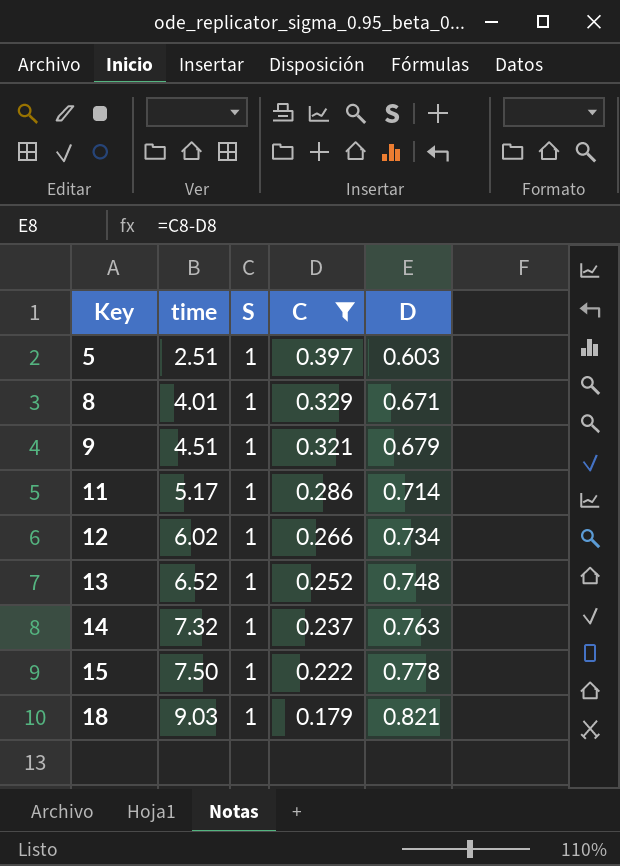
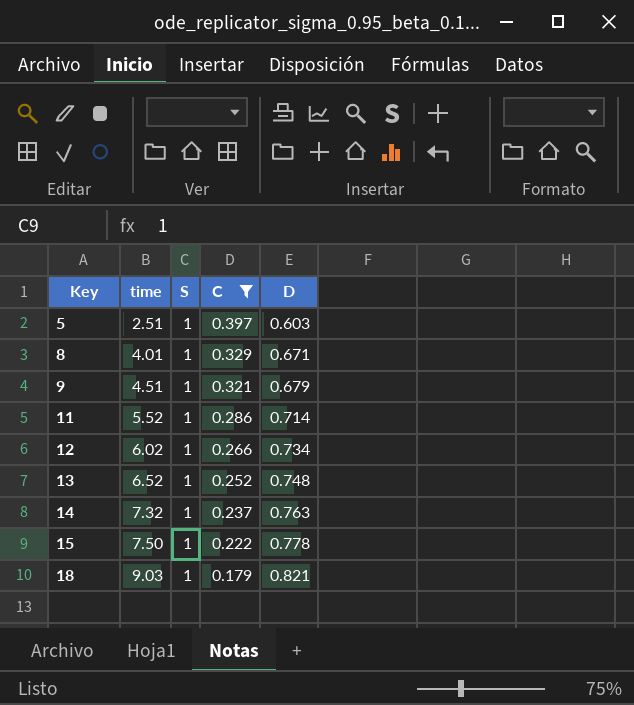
11 | time: 5.17 -> 5.52

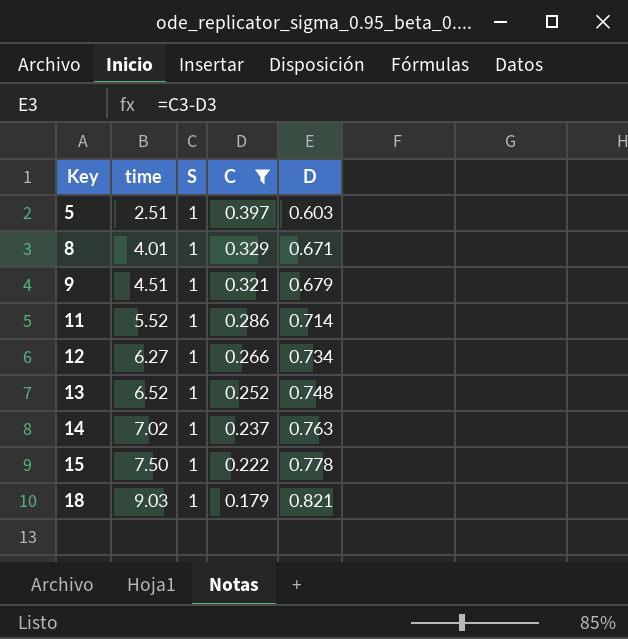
12 | time: 6.02 -> 6.27
14 | time: 7.32 -> 7.02

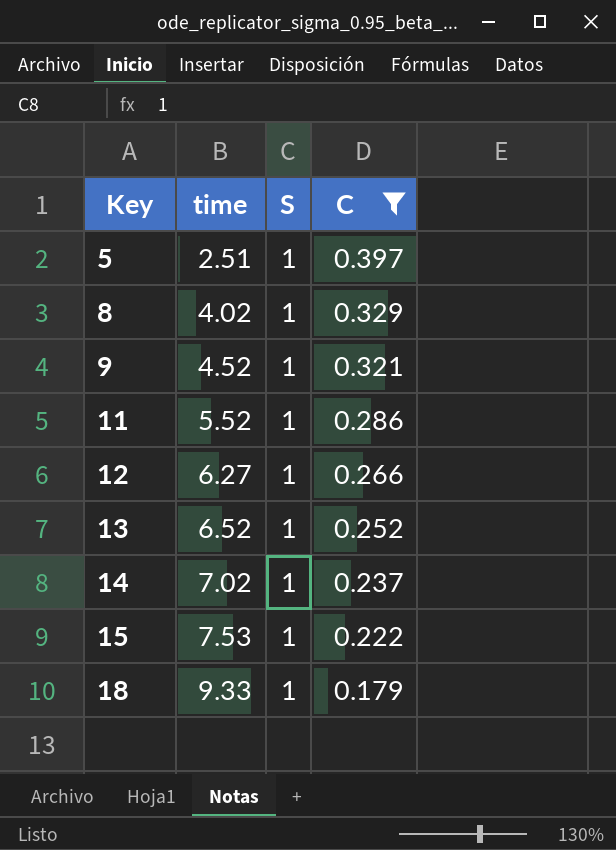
column D | formula: [S] - [C] -> none
8 | time: 4.01 -> 4.02
9 | time: 4.51 -> 4.52
15 | time: 7.50 -> 7.53
18 | time: 9.03 -> 9.33

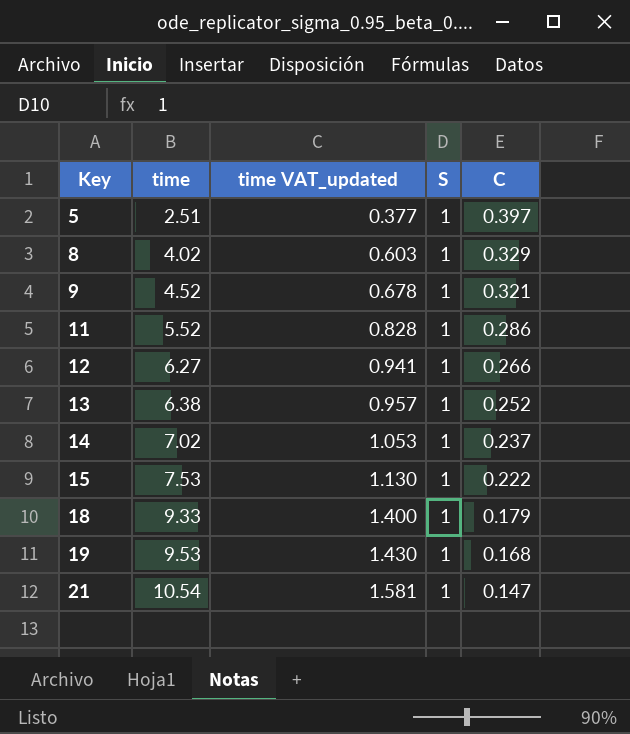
filter: C >= 0.179 -> none
column time VAT_updated | formula: none -> [time] * 0.15
13 | time: 6.52 -> 6.38

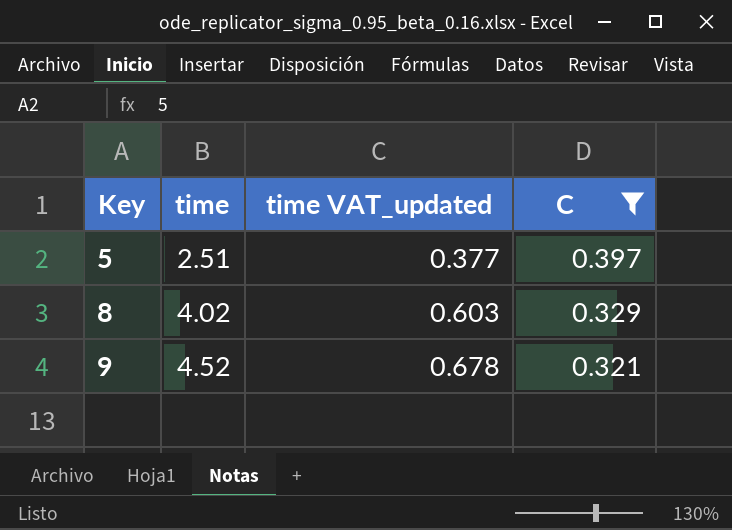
filter: none -> C >= 0.321
column S | position: 4 -> none

